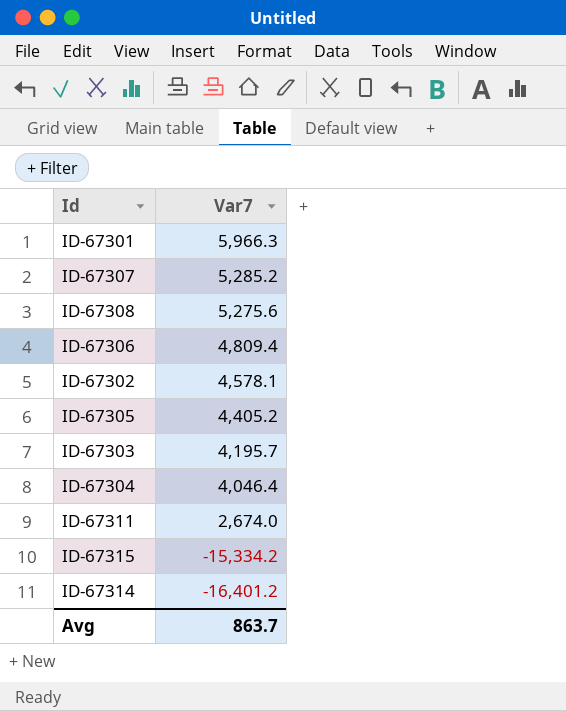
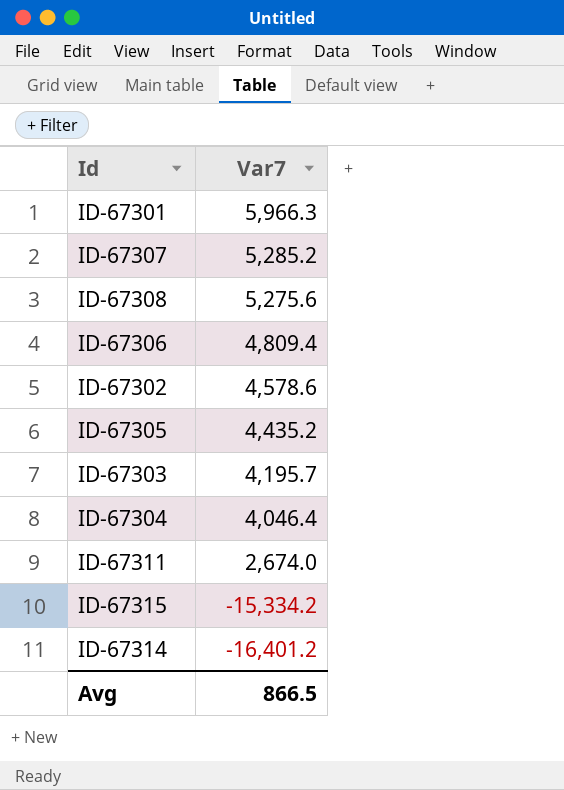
ID-67302 | Var7: 4,578.1 -> 4,578.6
ID-67305 | Var7: 4,405.2 -> 4,435.2
Avg | Var7: 863.7 -> 866.5

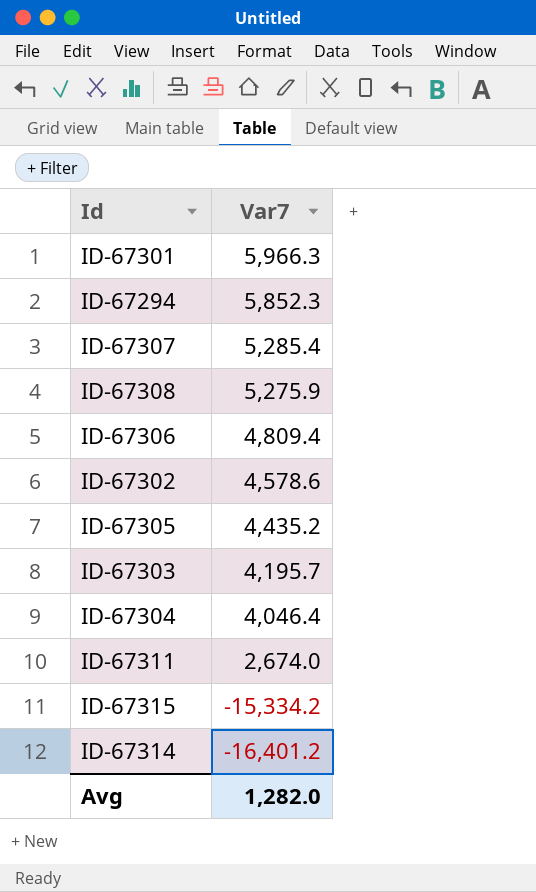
row ID-67294: none -> 5,852.3
ID-67307 | Var7: 5,285.2 -> 5,285.4
ID-67308 | Var7: 5,275.6 -> 5,275.9
Avg | Var7: 866.5 -> 1,282.0

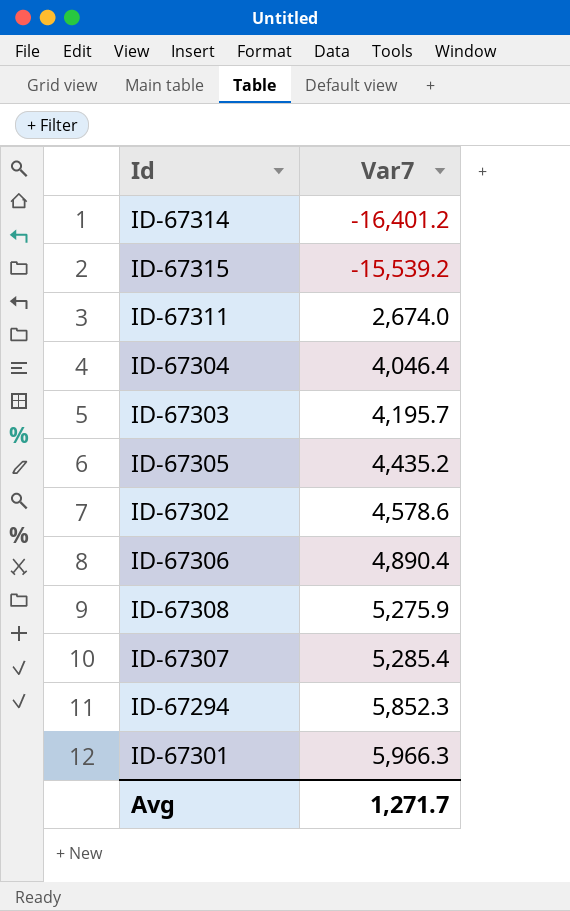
row order: Var7 descending -> Var7 ascending
ID-67315 | Var7: -15,334.2 -> -15,539.2
ID-67306 | Var7: 4,809.4 -> 4,890.4
Avg | Var7: 1,282.0 -> 1,271.7

